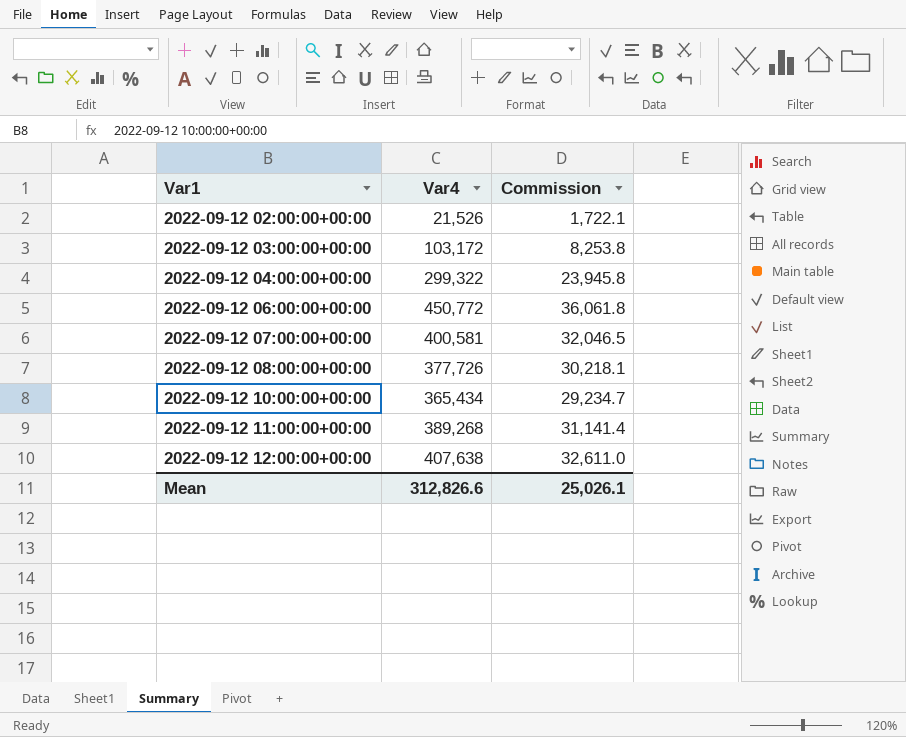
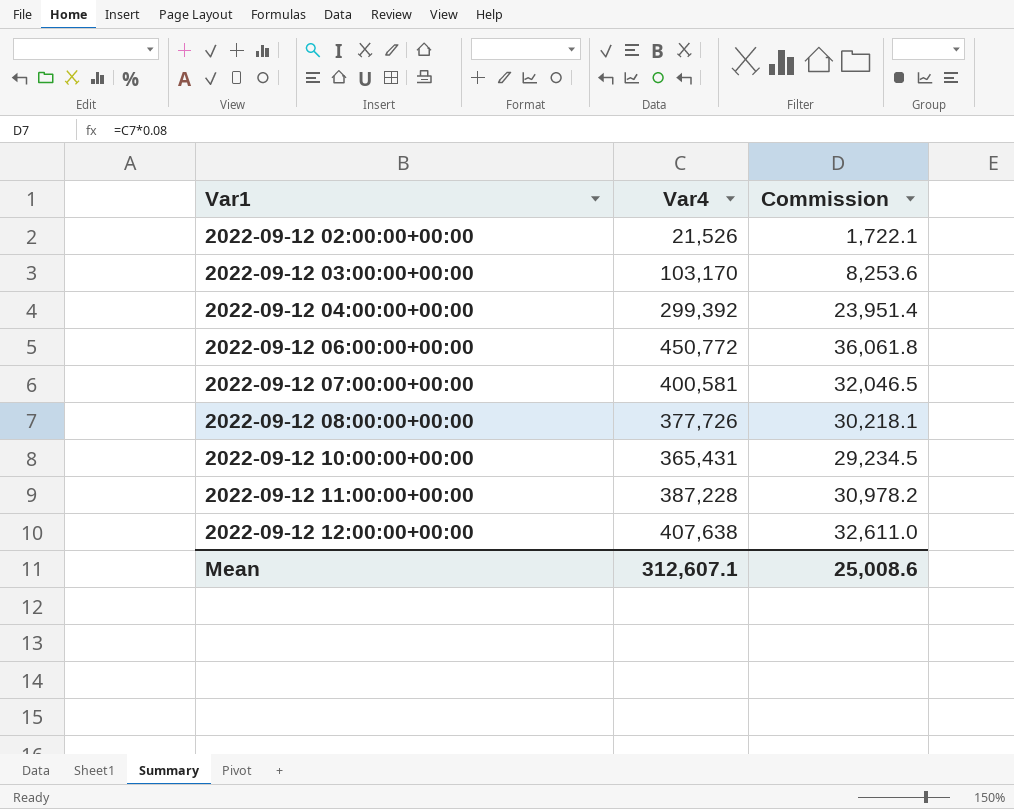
2022-09-12 03:00:00+00:00 | Var4: 103,172 -> 103,170
2022-09-12 03:00:00+00:00 | Commission: 8,253.8 -> 8,253.6
2022-09-12 04:00:00+00:00 | Var4: 299,322 -> 299,392
2022-09-12 04:00:00+00:00 | Commission: 23,945.8 -> 23,951.4
2022-09-12 10:00:00+00:00 | Var4: 365,434 -> 365,431
2022-09-12 10:00:00+00:00 | Commission: 29,234.7 -> 29,234.5
2022-09-12 11:00:00+00:00 | Var4: 389,268 -> 387,228
2022-09-12 11:00:00+00:00 | Commission: 31,141.4 -> 30,978.2
Mean | Var4: 312,826.6 -> 312,607.1
Mean | Commission: 25,026.1 -> 25,008.6

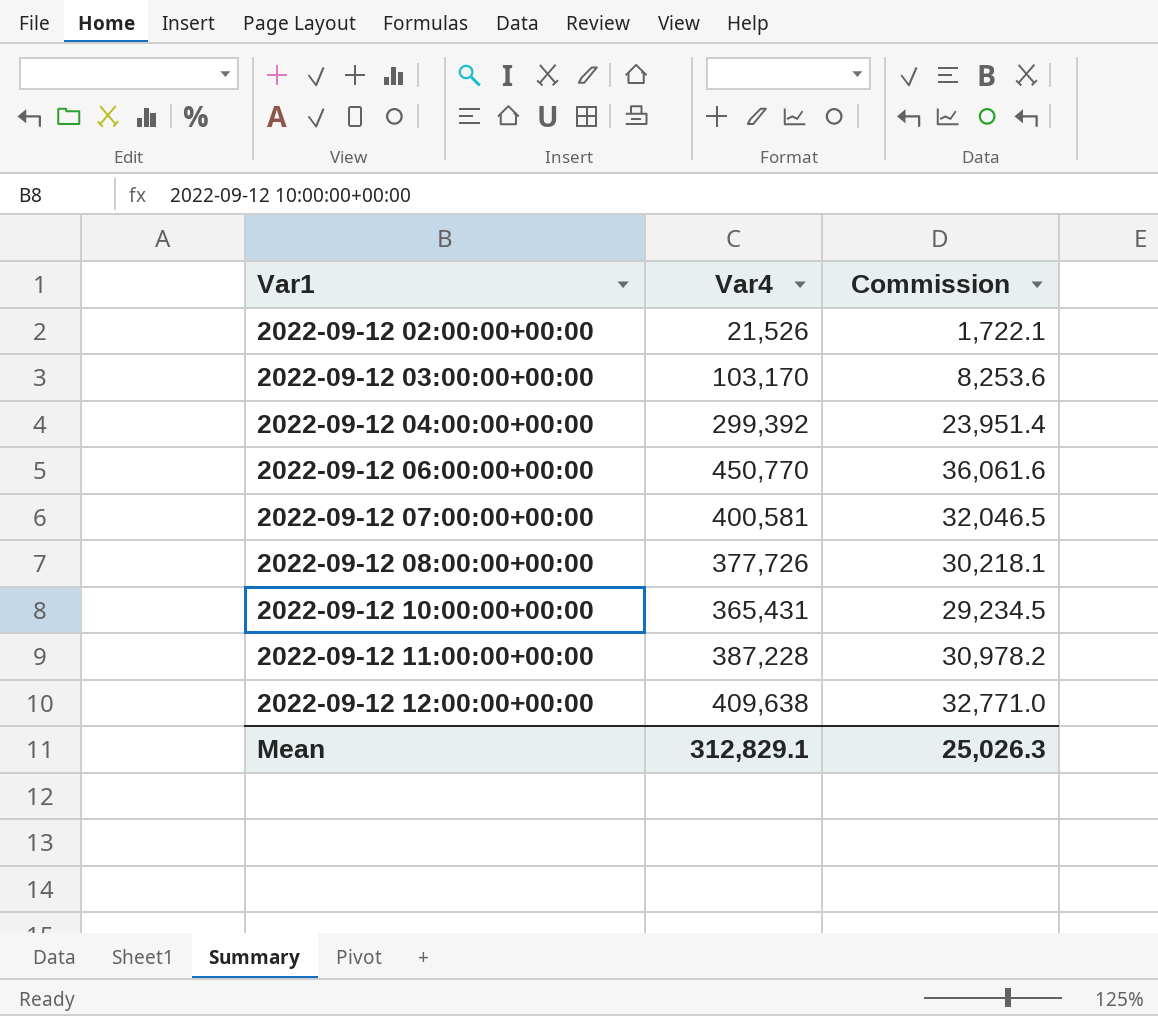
2022-09-12 06:00:00+00:00 | Var4: 450,772 -> 450,770
2022-09-12 06:00:00+00:00 | Commission: 36,061.8 -> 36,061.6
2022-09-12 12:00:00+00:00 | Var4: 407,638 -> 409,638
2022-09-12 12:00:00+00:00 | Commission: 32,611.0 -> 32,771.0
Mean | Var4: 312,607.1 -> 312,829.1
Mean | Commission: 25,008.6 -> 25,026.3

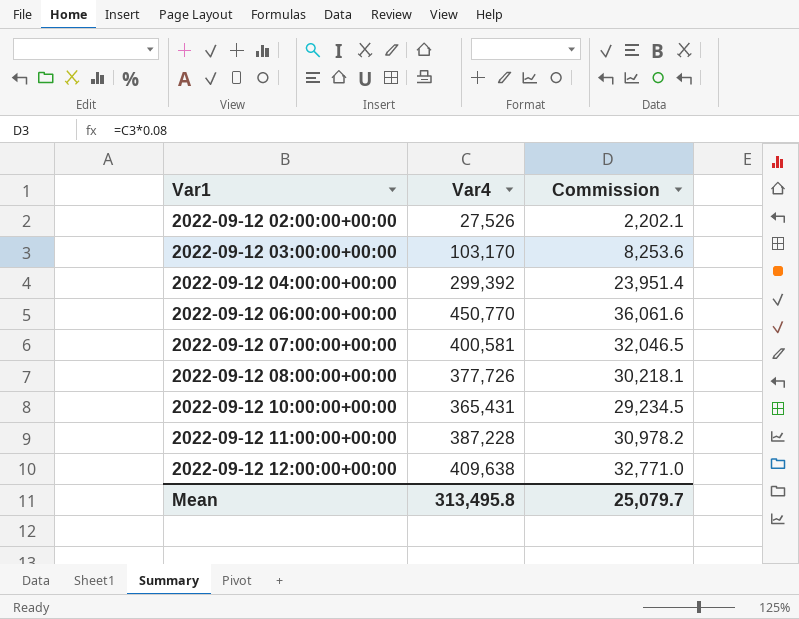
2022-09-12 02:00:00+00:00 | Var4: 21,526 -> 27,526
2022-09-12 02:00:00+00:00 | Commission: 1,722.1 -> 2,202.1
Mean | Var4: 312,829.1 -> 313,495.8
Mean | Commission: 25,026.3 -> 25,079.7

